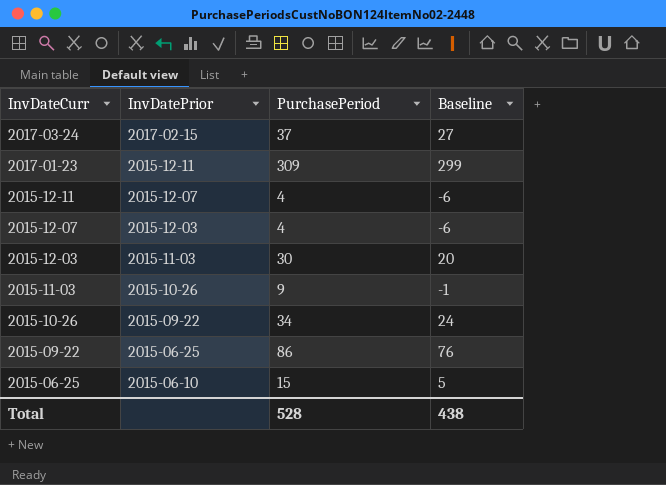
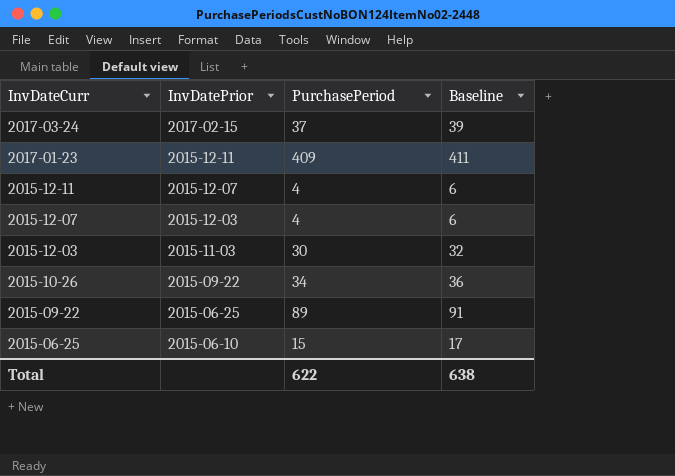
column Baseline | formula: [PurchasePeriod] - 10 -> [PurchasePeriod] + 2
row 2015-11-03: 2015-10-26 | 9 | -1 -> none
2017-01-23 | PurchasePeriod: 309 -> 409
2015-09-22 | PurchasePeriod: 86 -> 89
Total | PurchasePeriod: 528 -> 622
Total | Baseline: 438 -> 638

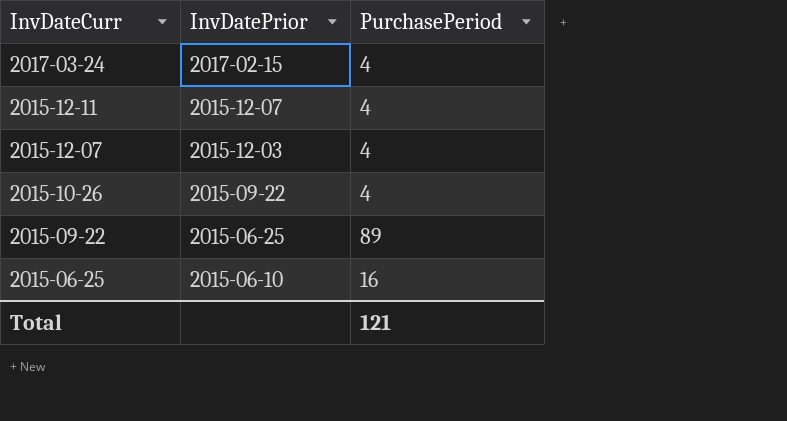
column Baseline | formula: [PurchasePeriod] + 2 -> none
row 2017-01-23: 2015-12-11 | 409 | 411 -> none
row 2015-12-03: 2015-11-03 | 30 | 32 -> none
2017-03-24 | PurchasePeriod: 37 -> 4
2015-10-26 | PurchasePeriod: 34 -> 4
2015-06-25 | PurchasePeriod: 15 -> 16
Total | PurchasePeriod: 622 -> 121

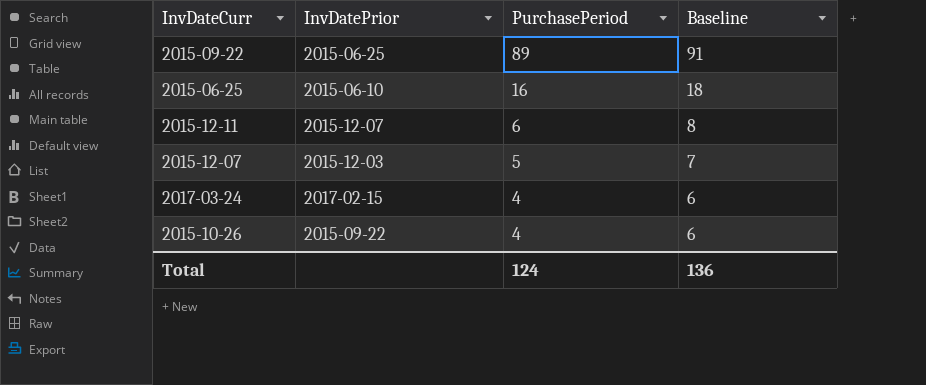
row order: InvDateCurr descending -> PurchasePeriod descending
column Baseline | formula: none -> [PurchasePeriod] + 2
2015-12-11 | PurchasePeriod: 4 -> 6
2015-12-07 | PurchasePeriod: 4 -> 5
Total | PurchasePeriod: 121 -> 124

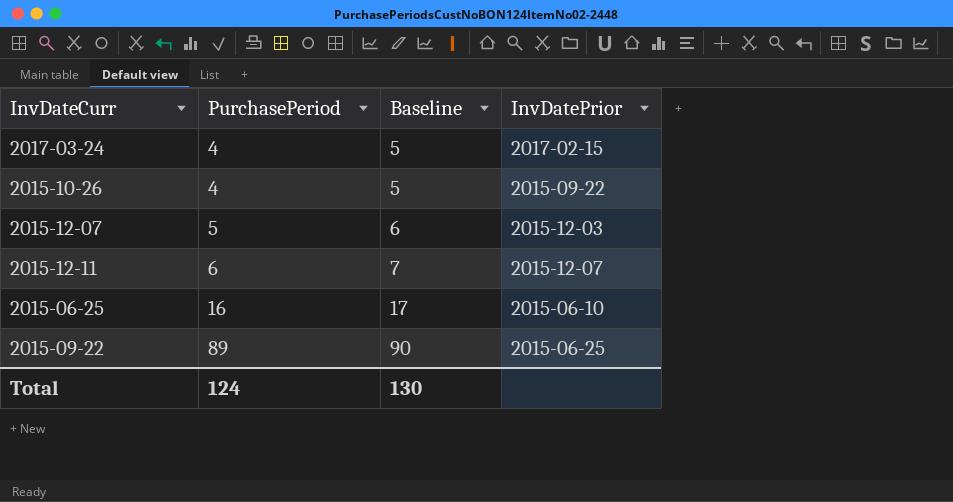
row order: PurchasePeriod descending -> PurchasePeriod ascending
column Baseline | formula: [PurchasePeriod] + 2 -> [PurchasePeriod] + 1
column InvDatePrior | position: 2 -> 4
Total | Baseline: 136 -> 130

